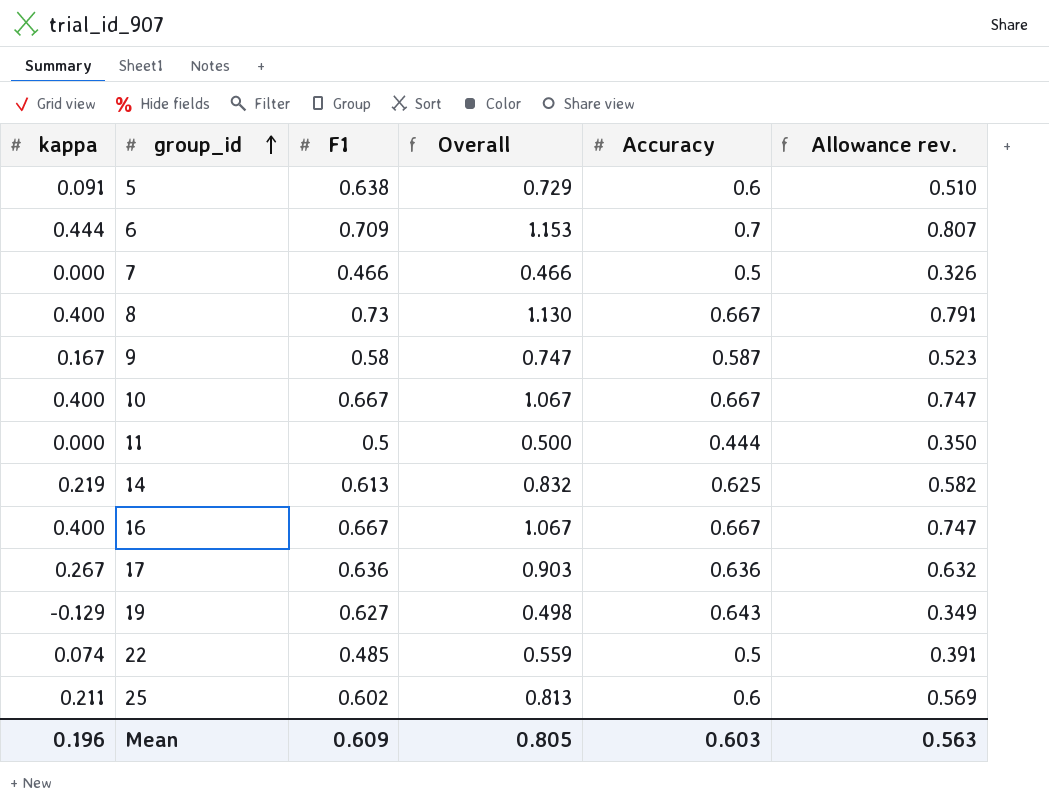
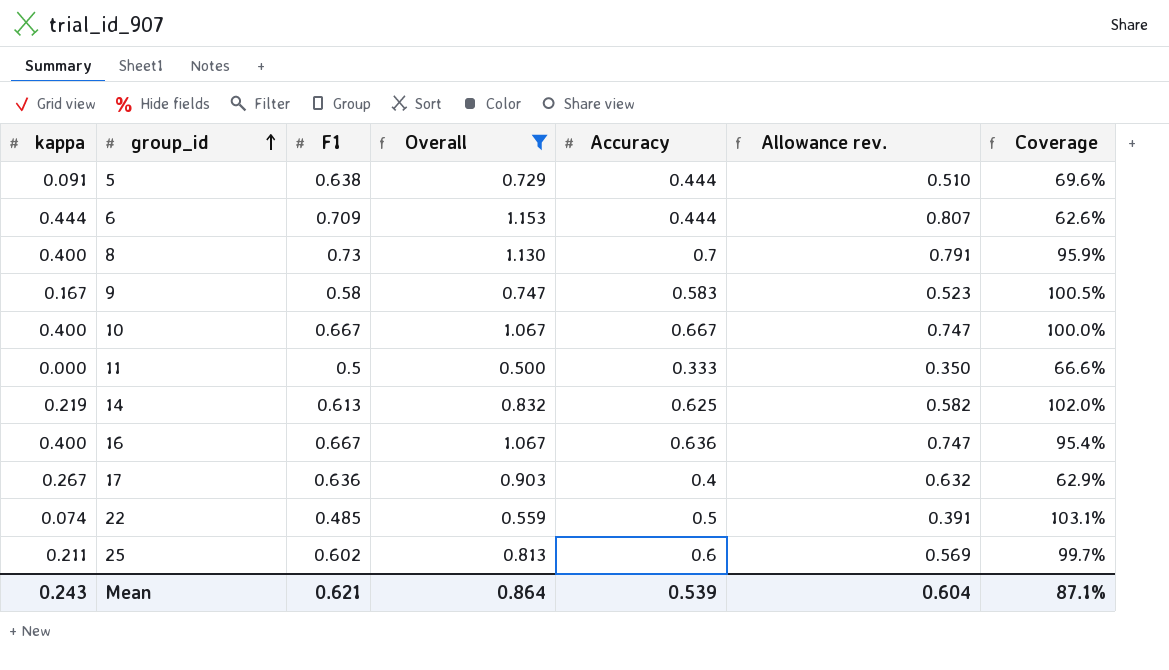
filter: none -> Overall >= 0.500
column Coverage | formula: none -> [Accuracy] / [F1]
5 | Accuracy: 0.6 -> 0.444
6 | Accuracy: 0.7 -> 0.444
8 | Accuracy: 0.667 -> 0.7
9 | Accuracy: 0.587 -> 0.583
11 | Accuracy: 0.444 -> 0.333
16 | Accuracy: 0.667 -> 0.636
17 | Accuracy: 0.636 -> 0.4
Mean | kappa: 0.196 -> 0.243
Mean | F1: 0.609 -> 0.621
Mean | Overall: 0.805 -> 0.864
Mean | Accuracy: 0.603 -> 0.539
Mean | Allowance rev.: 0.563 -> 0.604

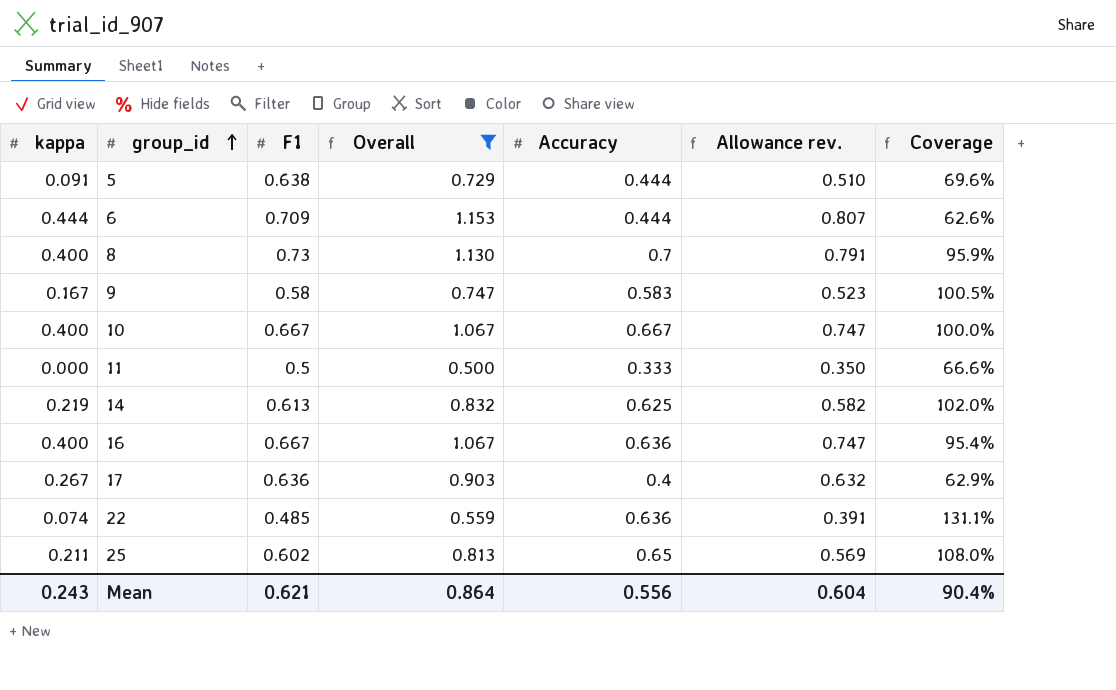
22 | Accuracy: 0.5 -> 0.636
22 | Coverage: 103.1% -> 131.1%
25 | Accuracy: 0.6 -> 0.65
25 | Coverage: 99.7% -> 108.0%
Mean | Accuracy: 0.539 -> 0.556
Mean | Coverage: 87.1% -> 90.4%

